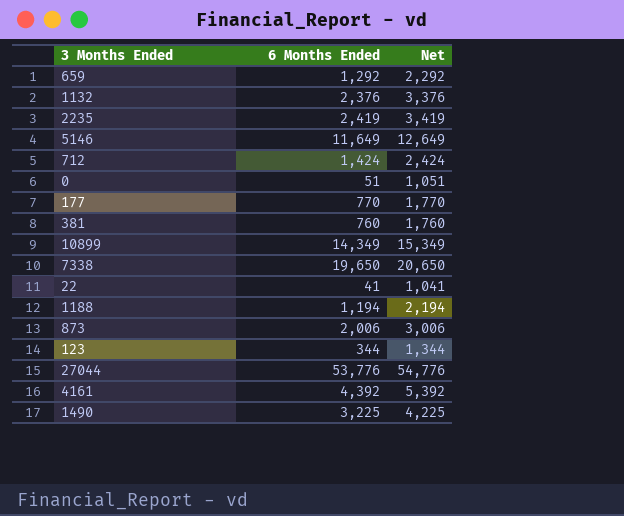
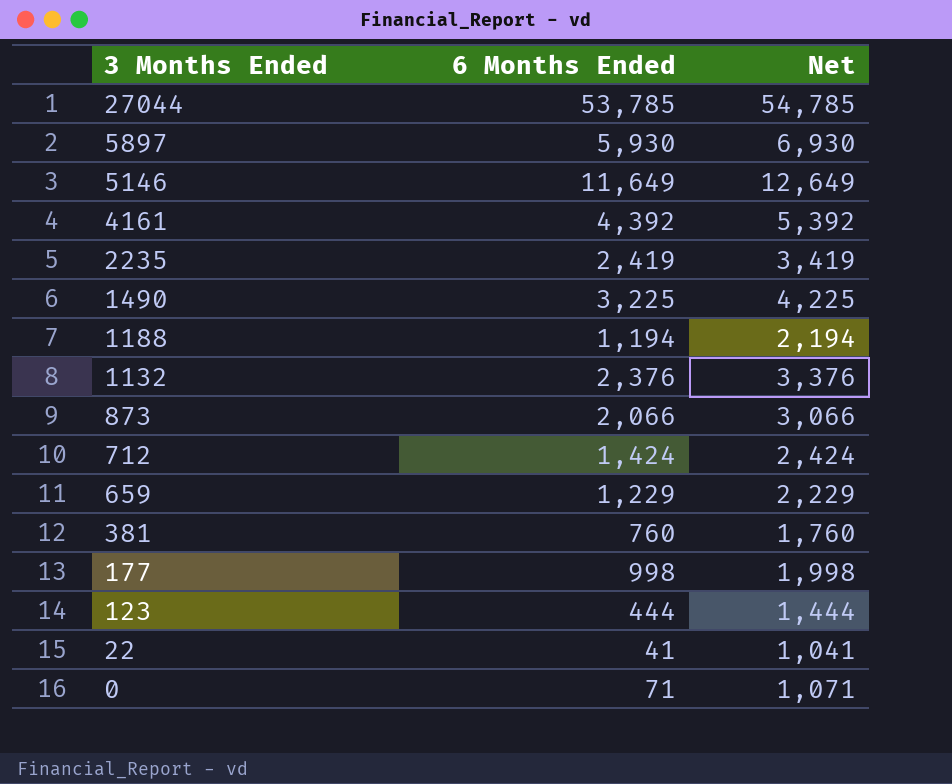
row order: none -> 3 Months Ended descending
row 10899: 14,349 | 15,349 -> none
row 7338: 19,650 | 20,650 -> none
27044 | 6 Months Ended: 53,776 -> 53,785
27044 | Net: 54,776 -> 54,785
row 5897: none -> 5,930 | 6,930
873 | 6 Months Ended: 2,006 -> 2,066
873 | Net: 3,006 -> 3,066
659 | 6 Months Ended: 1,292 -> 1,229
659 | Net: 2,292 -> 2,229
177 | 6 Months Ended: 770 -> 998
177 | Net: 1,770 -> 1,998
123 | 6 Months Ended: 344 -> 444
123 | Net: 1,344 -> 1,444
0 | 6 Months Ended: 51 -> 71
0 | Net: 1,051 -> 1,071

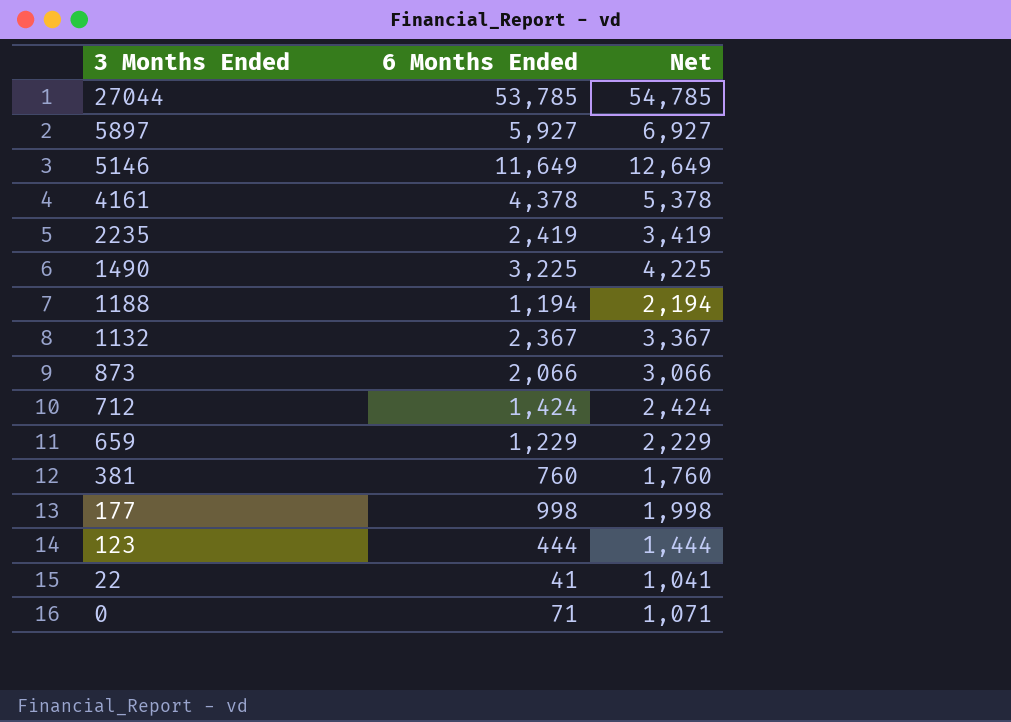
5897 | 6 Months Ended: 5,930 -> 5,927
5897 | Net: 6,930 -> 6,927
4161 | 6 Months Ended: 4,392 -> 4,378
4161 | Net: 5,392 -> 5,378
1132 | 6 Months Ended: 2,376 -> 2,367
1132 | Net: 3,376 -> 3,367

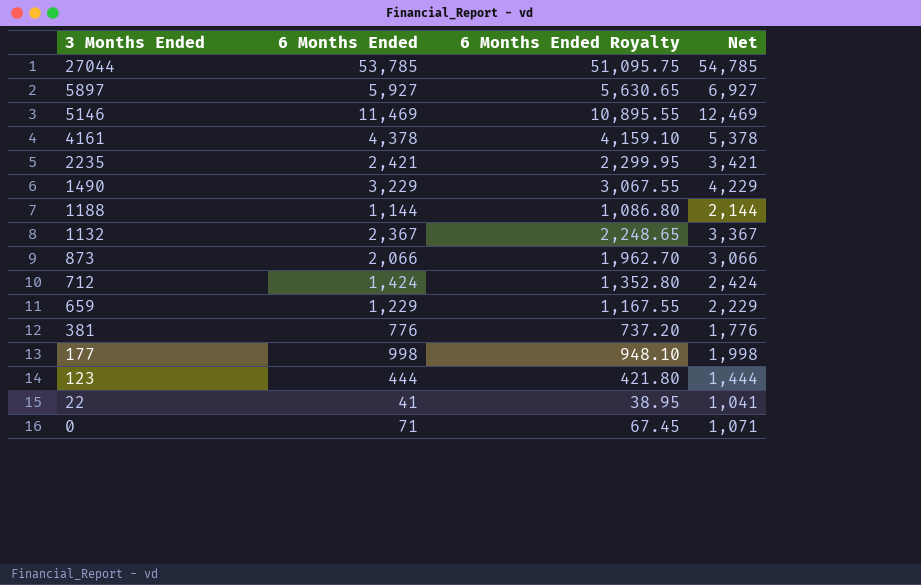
column 6 Months Ended Royalty | formula: none -> [6 Months Ended] * 0.95
5146 | 6 Months Ended: 11,649 -> 11,469
5146 | Net: 12,649 -> 12,469
2235 | 6 Months Ended: 2,419 -> 2,421
2235 | Net: 3,419 -> 3,421
1490 | 6 Months Ended: 3,225 -> 3,229
1490 | Net: 4,225 -> 4,229
1188 | 6 Months Ended: 1,194 -> 1,144
1188 | Net: 2,194 -> 2,144
381 | 6 Months Ended: 760 -> 776
381 | Net: 1,760 -> 1,776

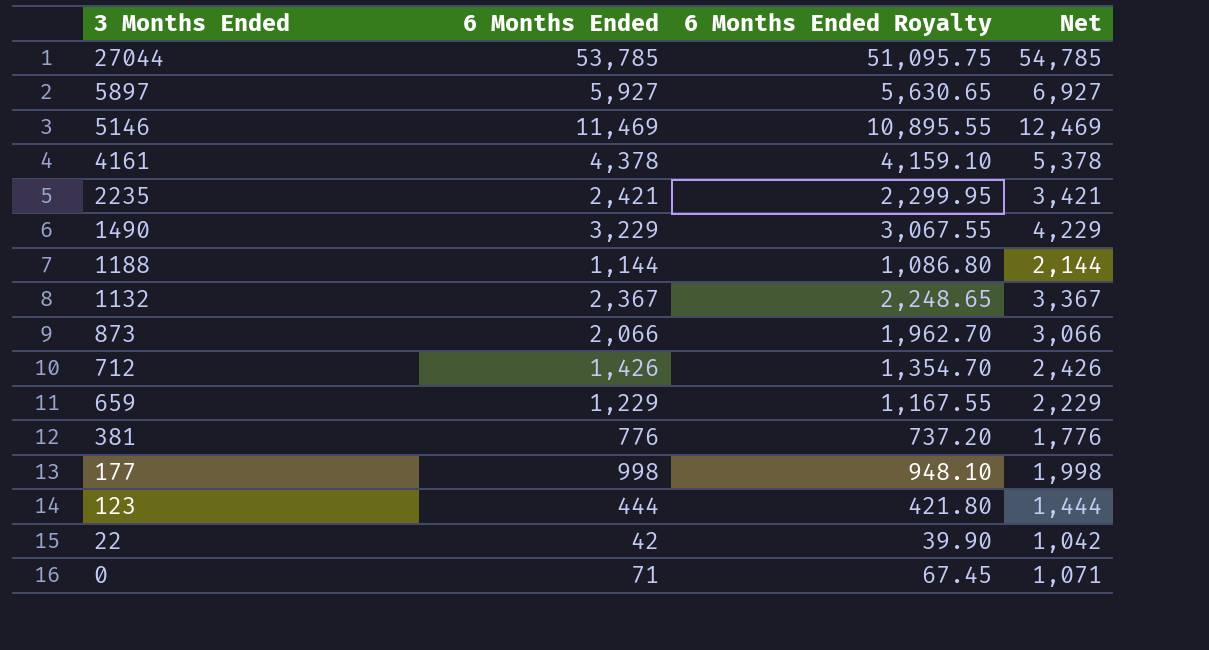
712 | 6 Months Ended: 1,424 -> 1,426
712 | 6 Months Ended Royalty: 1,352.80 -> 1,354.70
712 | Net: 2,424 -> 2,426
22 | 6 Months Ended: 41 -> 42
22 | 6 Months Ended Royalty: 38.95 -> 39.90
22 | Net: 1,041 -> 1,042

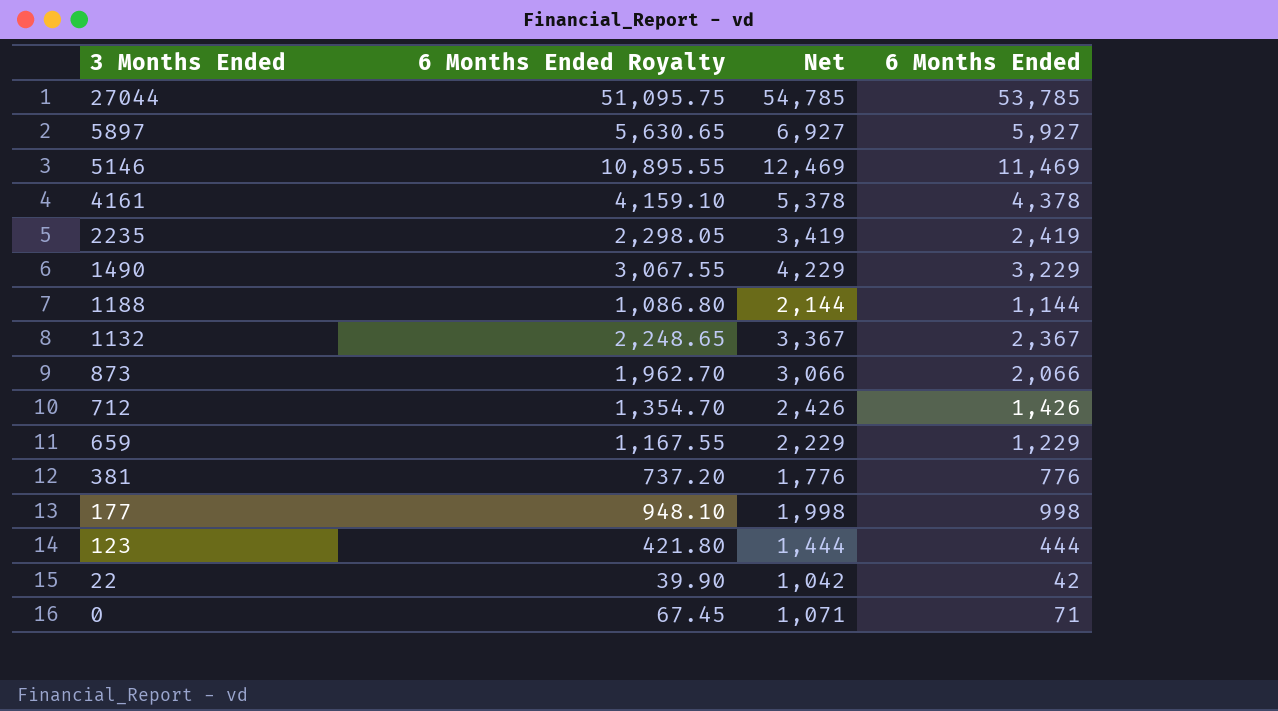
column 6 Months Ended | position: 2 -> 4
2235 | 6 Months Ended Royalty: 2,299.95 -> 2,298.05
2235 | Net: 3,421 -> 3,419
2235 | 6 Months Ended: 2,421 -> 2,419

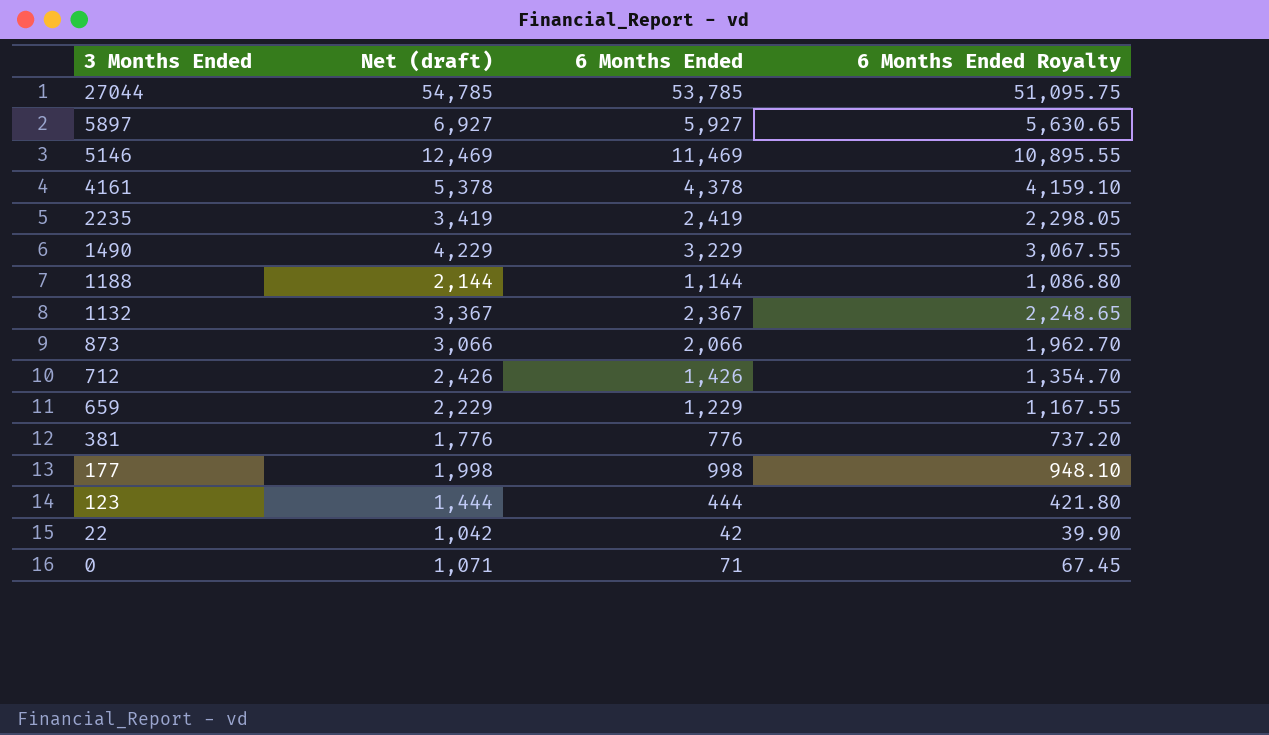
column name: Net -> Net (draft)
column 6 Months Ended Royalty | position: 2 -> 4

